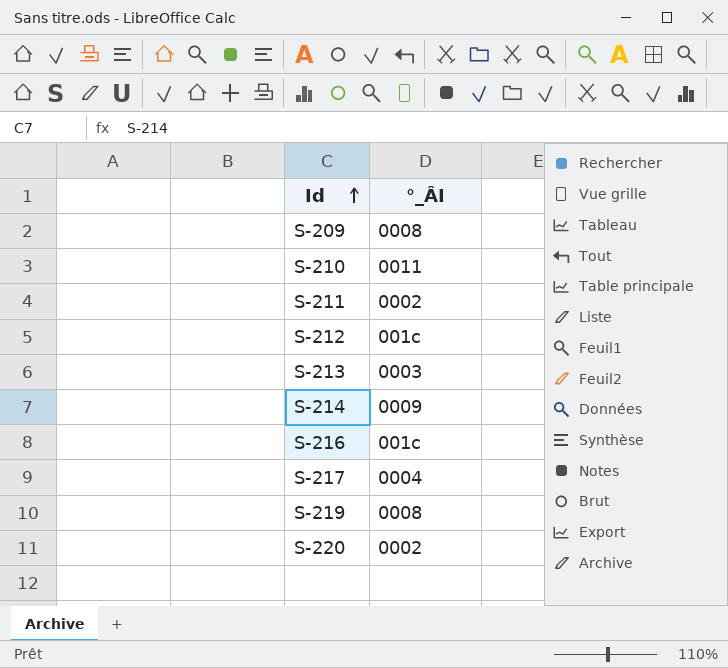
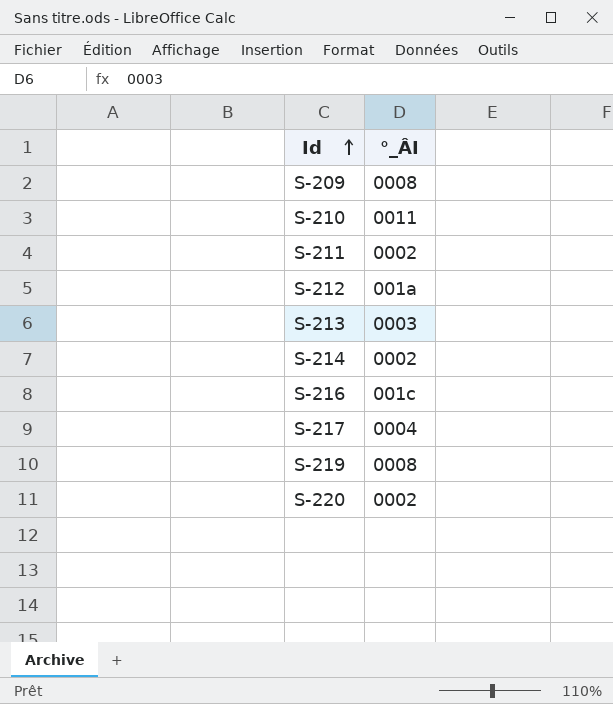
S-212 | °_ÂI: 001c -> 001a
S-214 | °_ÂI: 0009 -> 0002

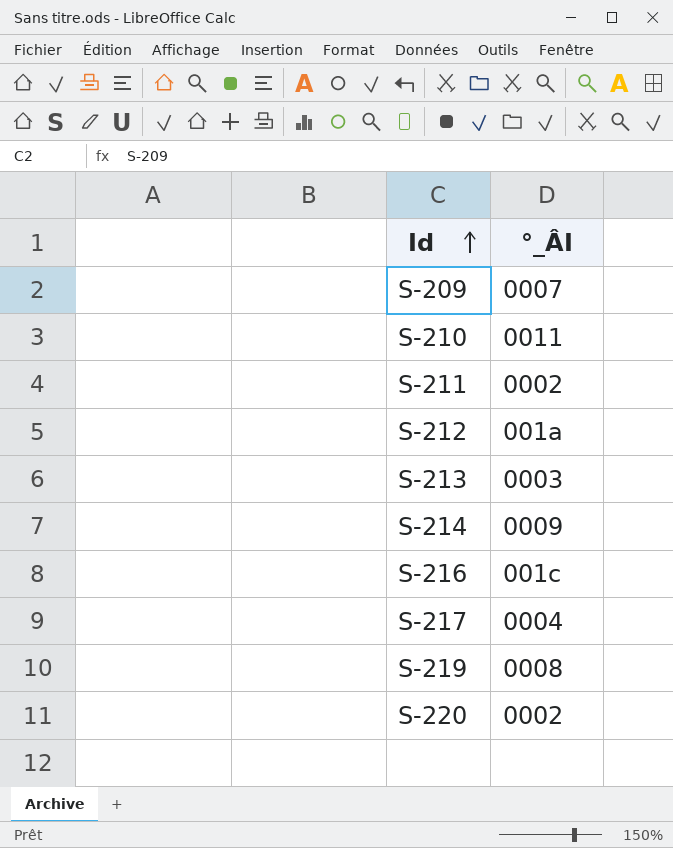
S-209 | °_ÂI: 0008 -> 0007
S-214 | °_ÂI: 0002 -> 0009

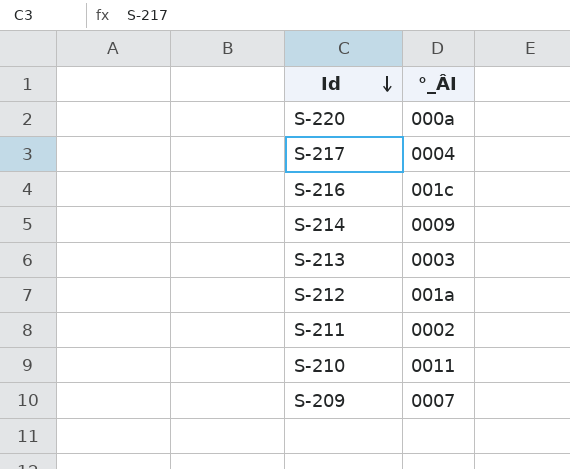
row order: Id ascending -> Id descending
row S-219: 0008 -> none
S-220 | °_ÂI: 0002 -> 000a

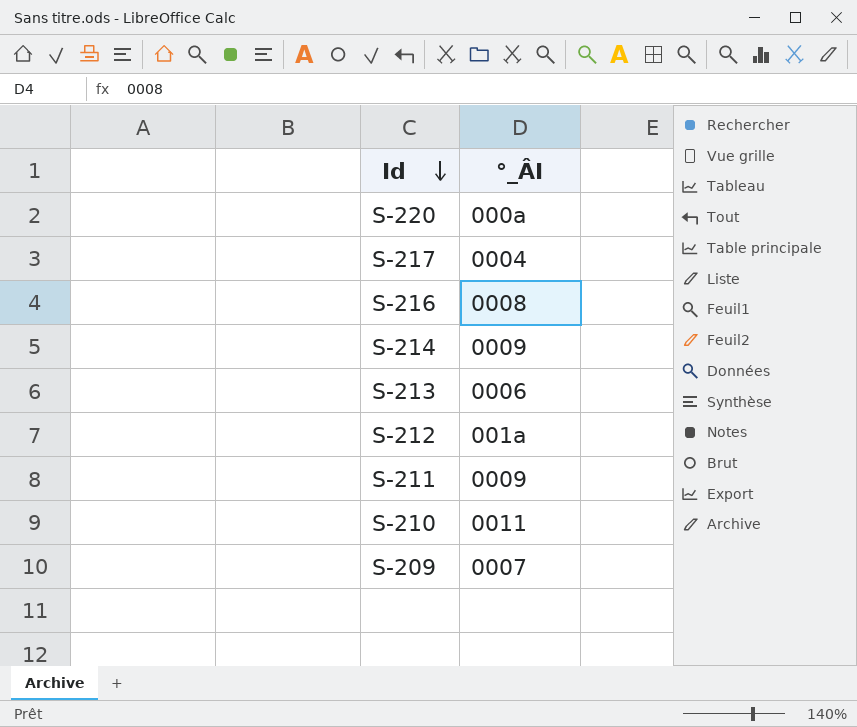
S-216 | °_ÂI: 001c -> 0008
S-213 | °_ÂI: 0003 -> 0006
S-211 | °_ÂI: 0002 -> 0009

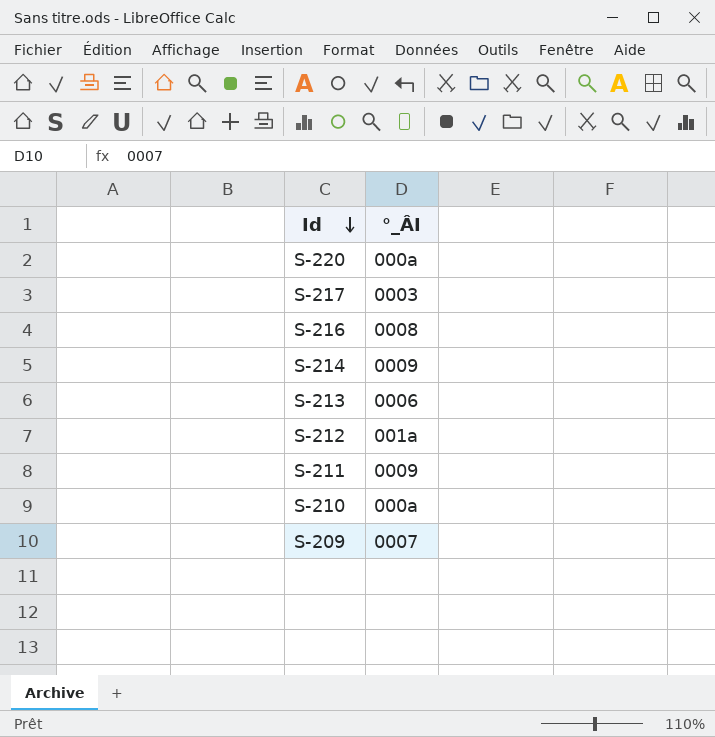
S-217 | °_ÂI: 0004 -> 0003
S-210 | °_ÂI: 0011 -> 000a

